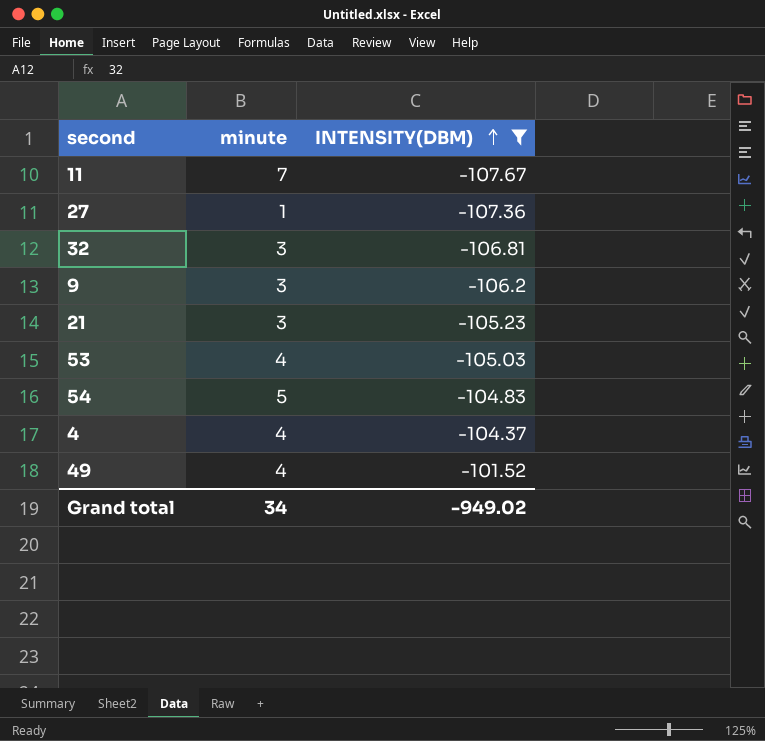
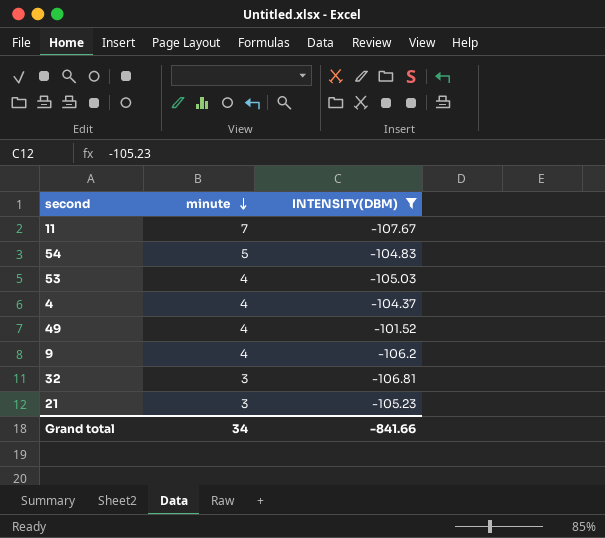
row order: INTENSITY(DBM) ascending -> minute descending
row 27: 1 | -107.36 -> none
9 | minute: 3 -> 4
Grand total | INTENSITY(DBM): -949.02 -> -841.66

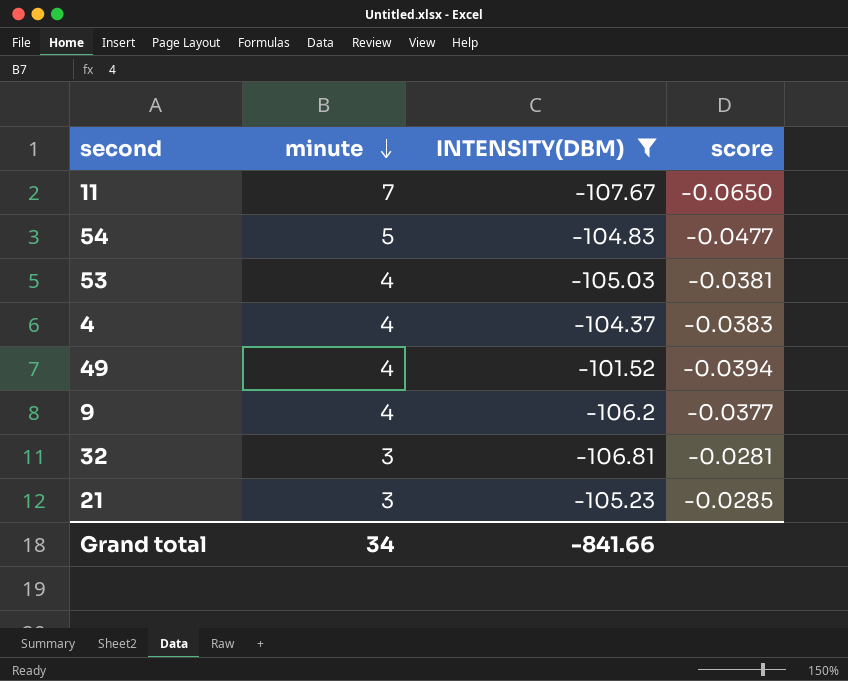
column score | formula: none -> [minute] / [INTENSITY(DBM)]

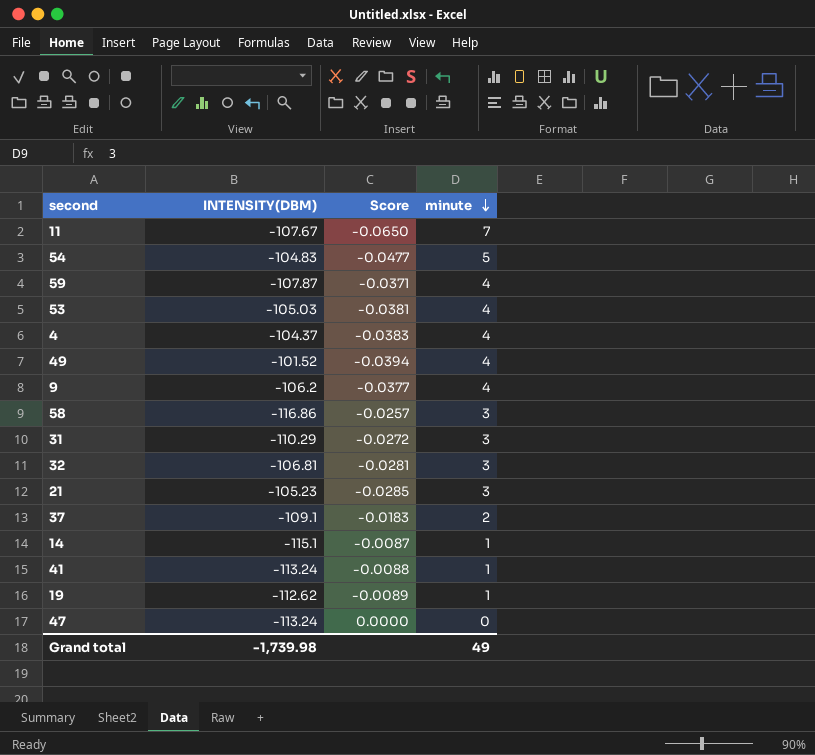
filter: INTENSITY(DBM) >= -107.67 -> none
column name: score -> Score
column minute | position: 2 -> 4
Grand total | INTENSITY(DBM): -841.66 -> -1,739.98
Grand total | minute: 34 -> 49

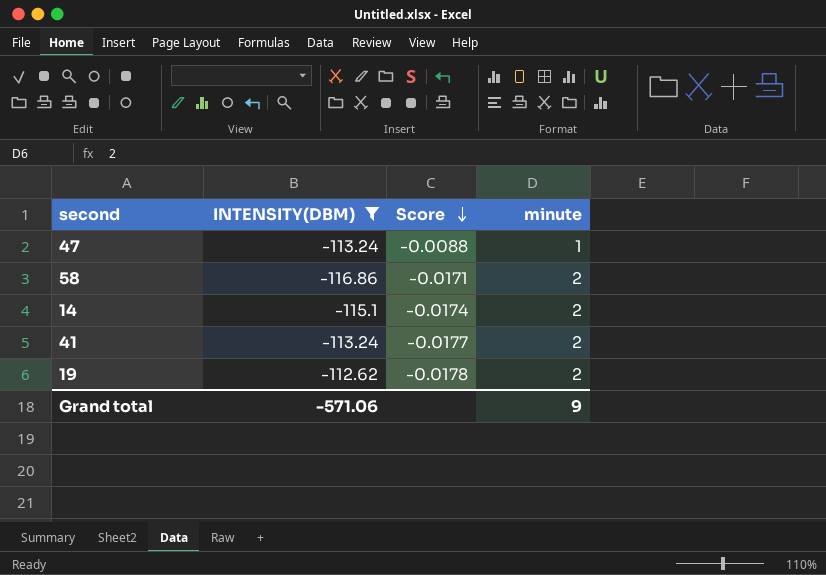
filter: none -> INTENSITY(DBM) <= -112.62
row order: minute descending -> Score descending
47 | Score: 0.0000 -> -0.0088
47 | minute: 0 -> 1
58 | Score: -0.0257 -> -0.0171
58 | minute: 3 -> 2
14 | Score: -0.0087 -> -0.0174
14 | minute: 1 -> 2
41 | Score: -0.0088 -> -0.0177
41 | minute: 1 -> 2
19 | Score: -0.0089 -> -0.0178
19 | minute: 1 -> 2
Grand total | INTENSITY(DBM): -1,739.98 -> -571.06
Grand total | minute: 49 -> 9

